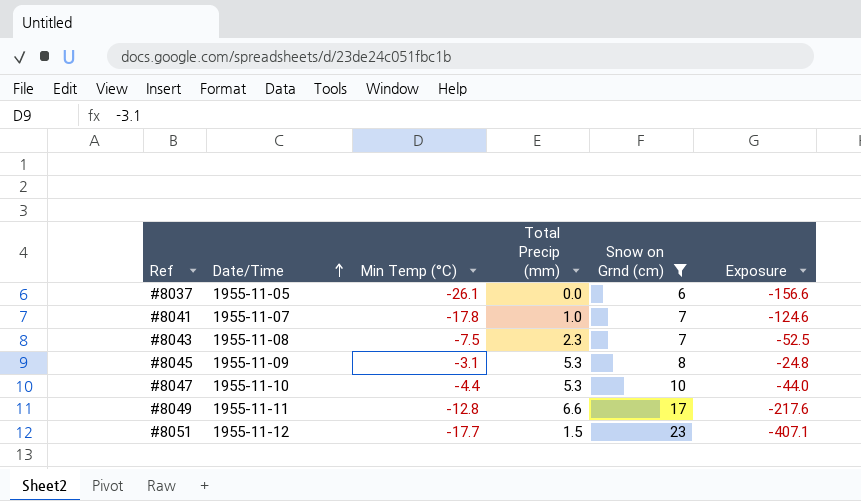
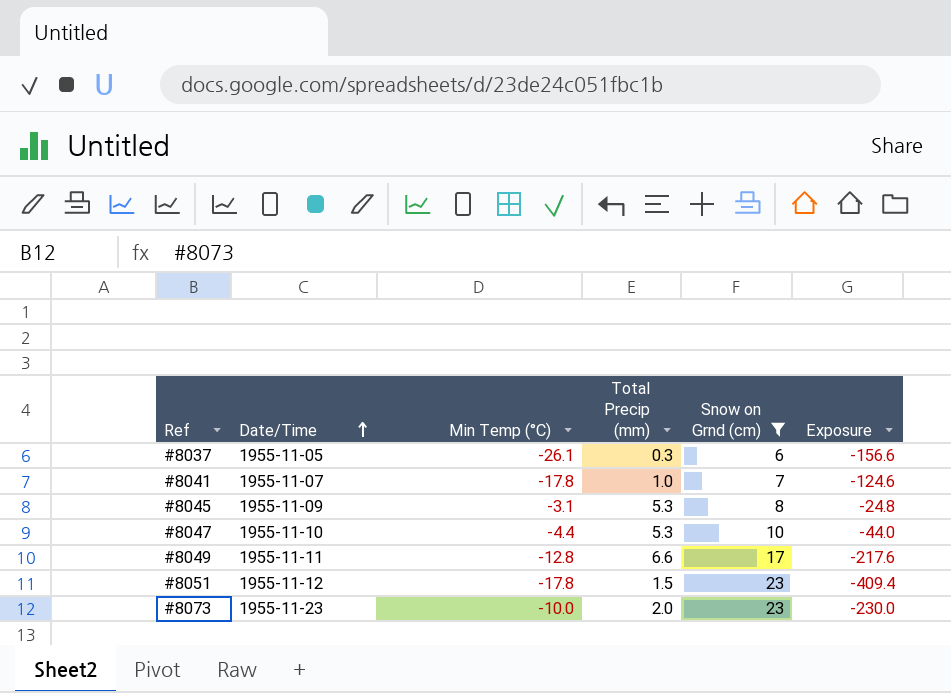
row #8043: 1955-11-08 | -7.5 | 2.3 | 7 | -52.5 -> none
#8037 | Total Precip (mm): 0.0 -> 0.3
#8051 | Min Temp (°C): -17.7 -> -17.8
#8051 | Exposure: -407.1 -> -409.4
row #8073: none -> 1955-11-23 | -10.0 | 2.0 | 23 | -230.0

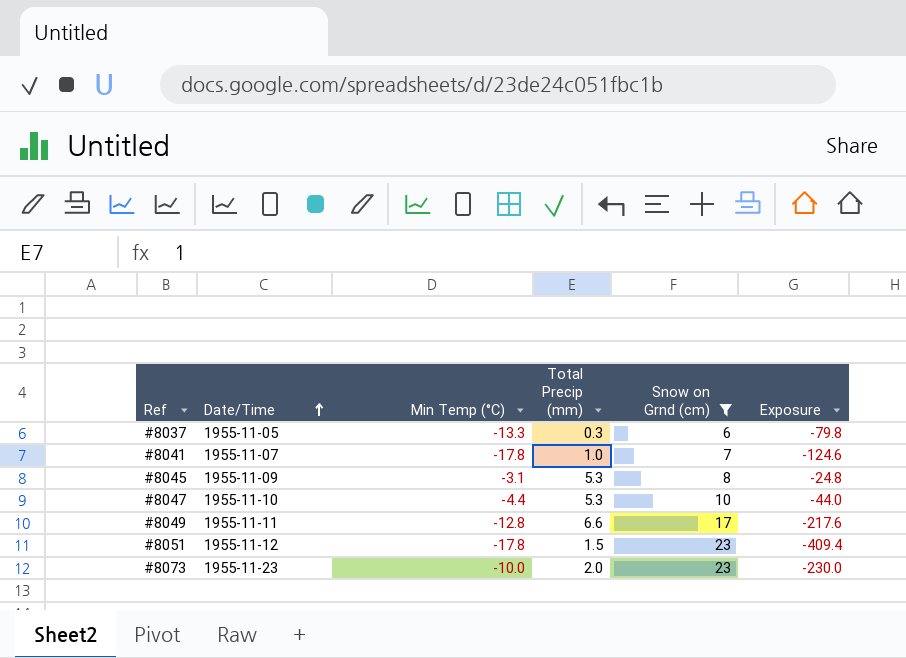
#8037 | Min Temp (°C): -26.1 -> -13.3
#8037 | Exposure: -156.6 -> -79.8

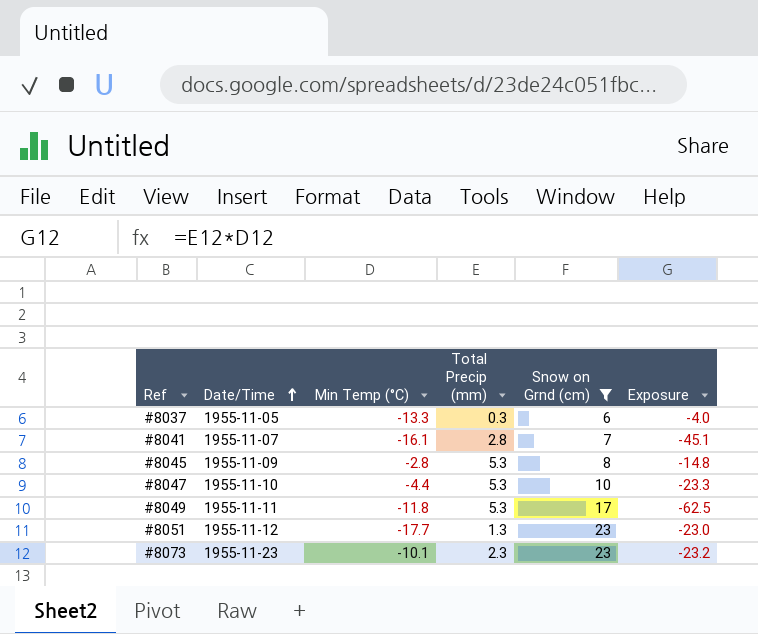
column Exposure | formula: [Min Temp (°C)] * [Snow on Grnd (cm)] -> [Min Temp (°C)] * [Total Precip (mm)]
#8041 | Min Temp (°C): -17.8 -> -16.1
#8041 | Total Precip (mm): 1.0 -> 2.8
#8045 | Min Temp (°C): -3.1 -> -2.8
#8049 | Min Temp (°C): -12.8 -> -11.8
#8049 | Total Precip (mm): 6.6 -> 5.3
#8051 | Min Temp (°C): -17.8 -> -17.7
#8051 | Total Precip (mm): 1.5 -> 1.3
#8073 | Min Temp (°C): -10.0 -> -10.1
#8073 | Total Precip (mm): 2.0 -> 2.3

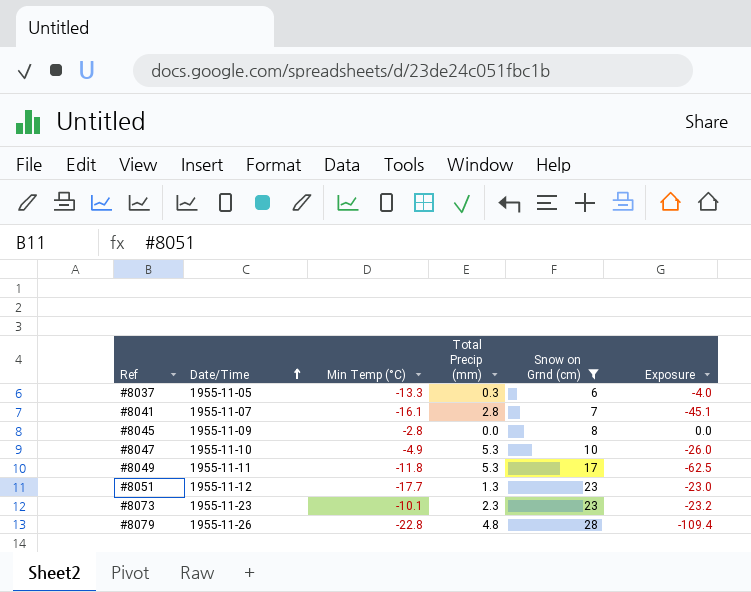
#8045 | Total Precip (mm): 5.3 -> 0.0
#8045 | Exposure: -14.8 -> 0.0
#8047 | Min Temp (°C): -4.4 -> -4.9
#8047 | Exposure: -23.3 -> -26.0
row #8079: none -> 1955-11-26 | -22.8 | 4.8 | 28 | -109.4

